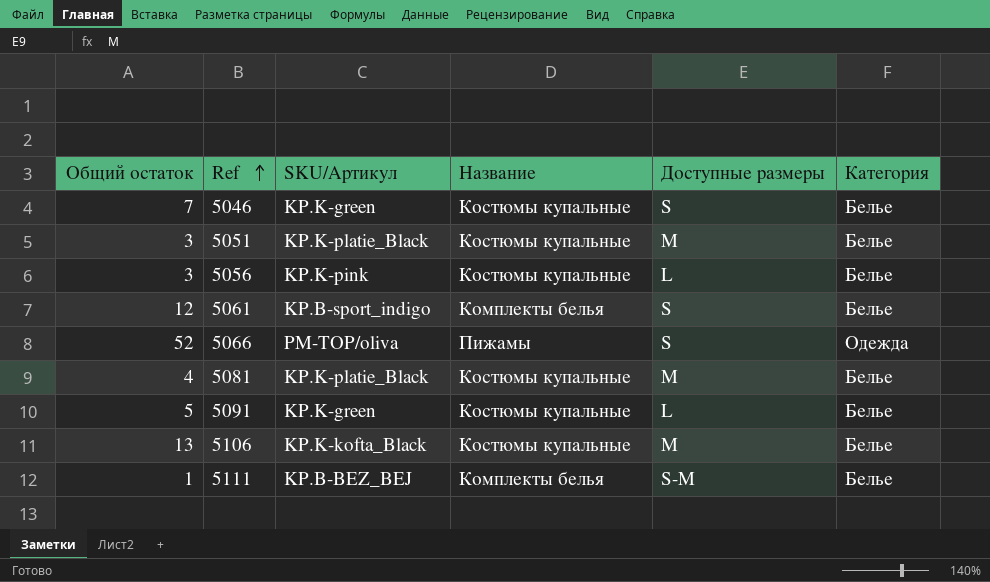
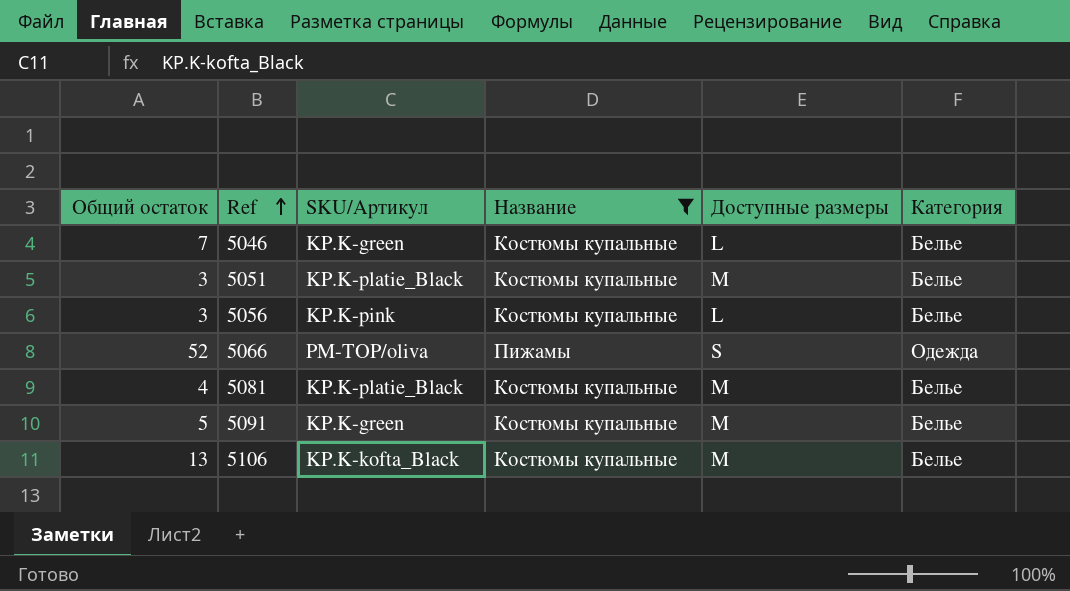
filter: none -> Название != Комплекты белья
5046 | Доступные размеры: S -> L
5091 | Доступные размеры: L -> M

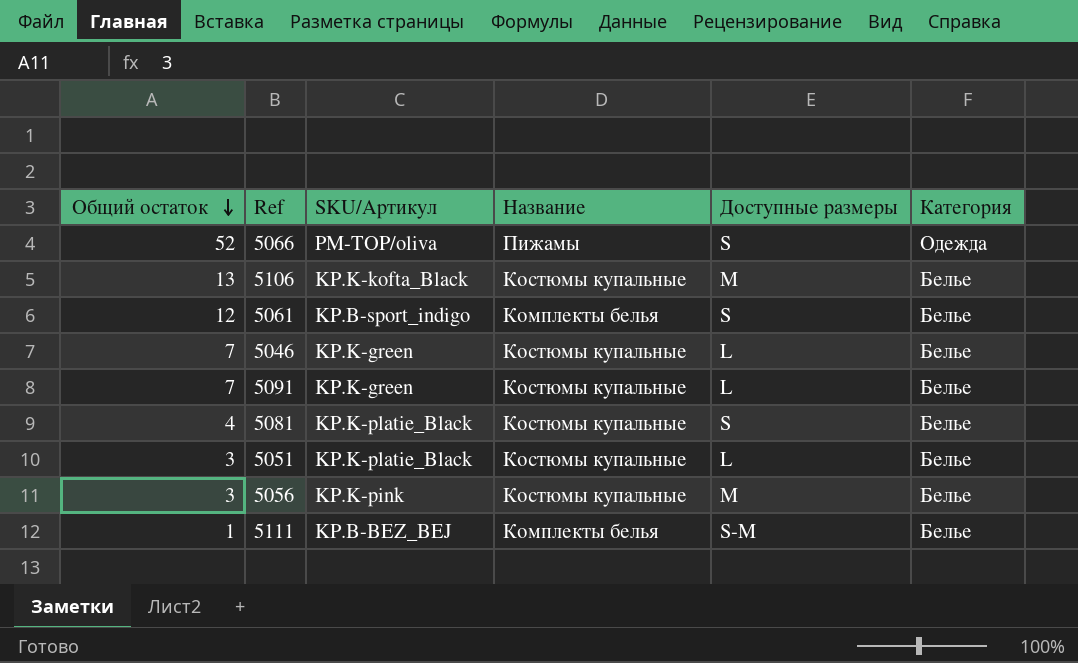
filter: Название != Комплекты белья -> none
row order: Ref ascending -> Общий остаток descending
5091 | Общий остаток: 5 -> 7
5091 | Доступные размеры: M -> L
5081 | Доступные размеры: M -> S
5051 | Доступные размеры: M -> L
5056 | Доступные размеры: L -> M

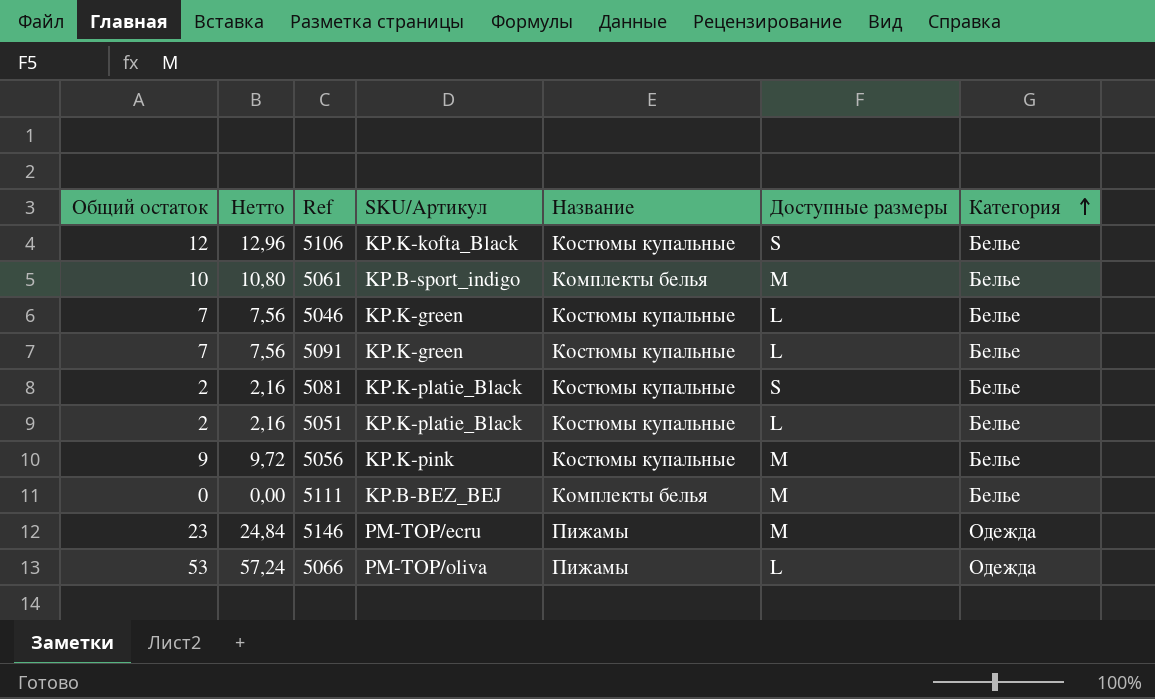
row order: Общий остаток descending -> Категория ascending
column Нетто | formula: none -> [Общий остаток] * 1,08
5106 | Общий остаток: 13 -> 12
5106 | Доступные размеры: M -> S
5061 | Общий остаток: 12 -> 10
5061 | Доступные размеры: S -> M
5081 | Общий остаток: 4 -> 2
5051 | Общий остаток: 3 -> 2
5056 | Общий остаток: 3 -> 9
5111 | Общий остаток: 1 -> 0
5111 | Доступные размеры: S-M -> M
row 5146: none -> 23 | 24,84 | PM-TOP/ecru | Пижамы | M | Одежда
5066 | Общий остаток: 52 -> 53
5066 | Доступные размеры: S -> L

